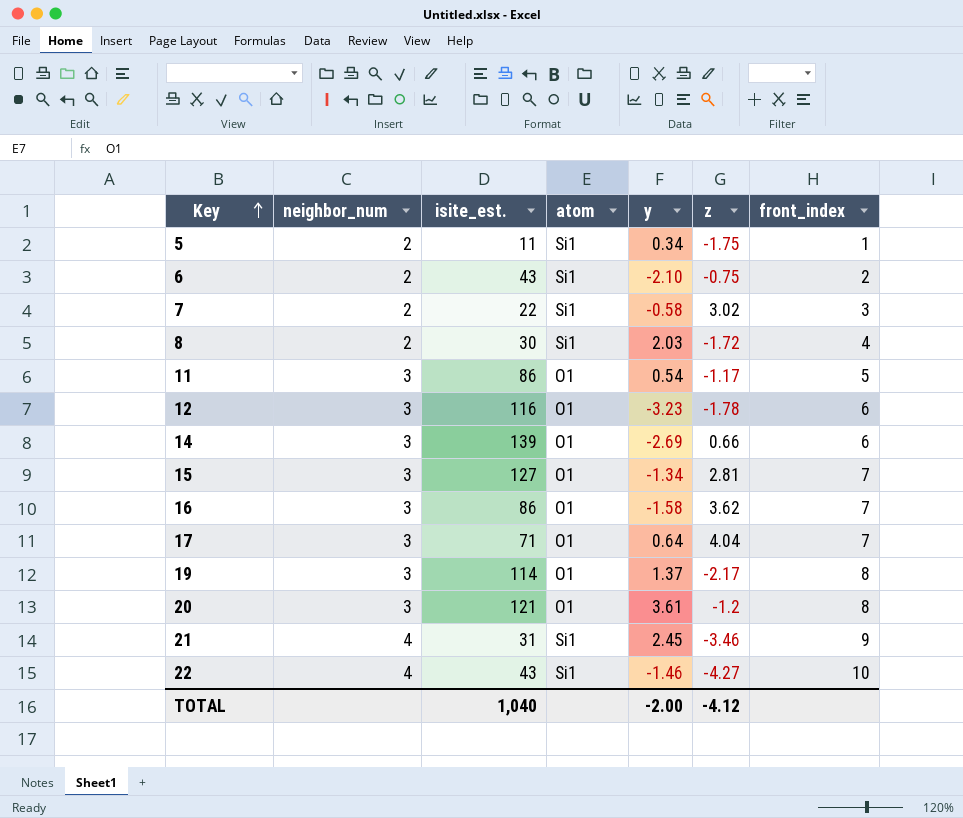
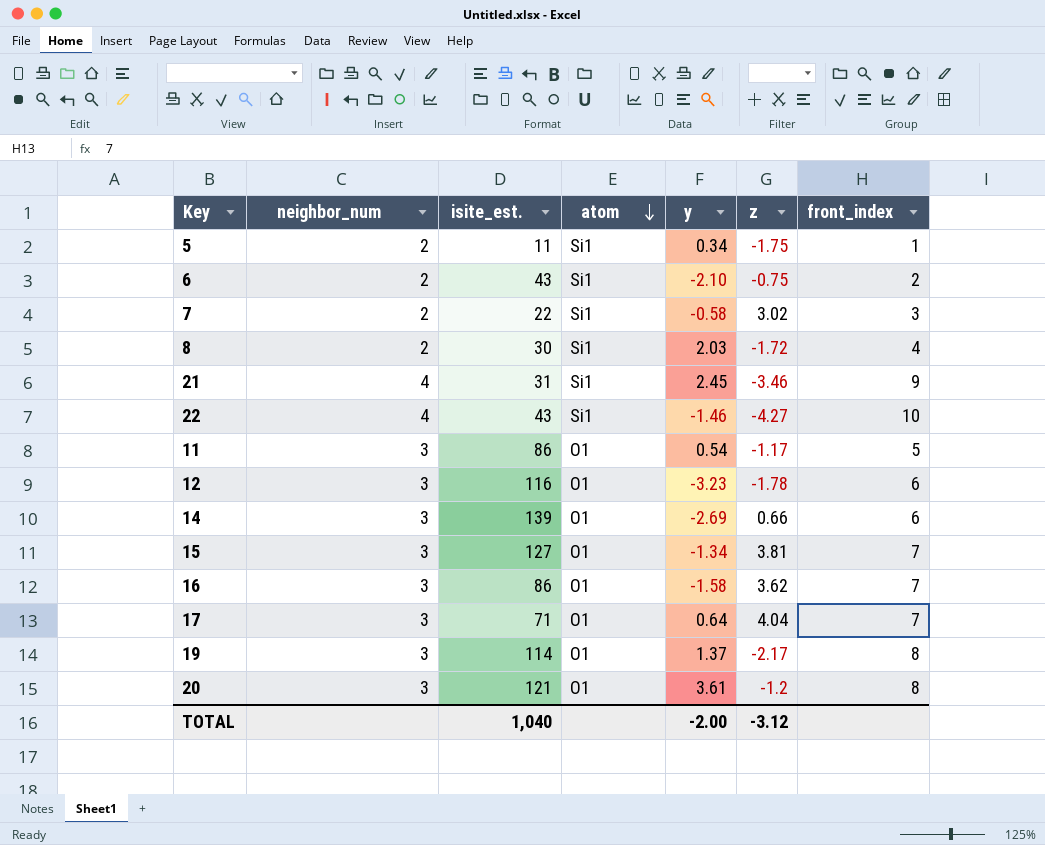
row order: Key ascending -> atom descending
15 | z: 2.81 -> 3.81
TOTAL | z: -4.12 -> -3.12

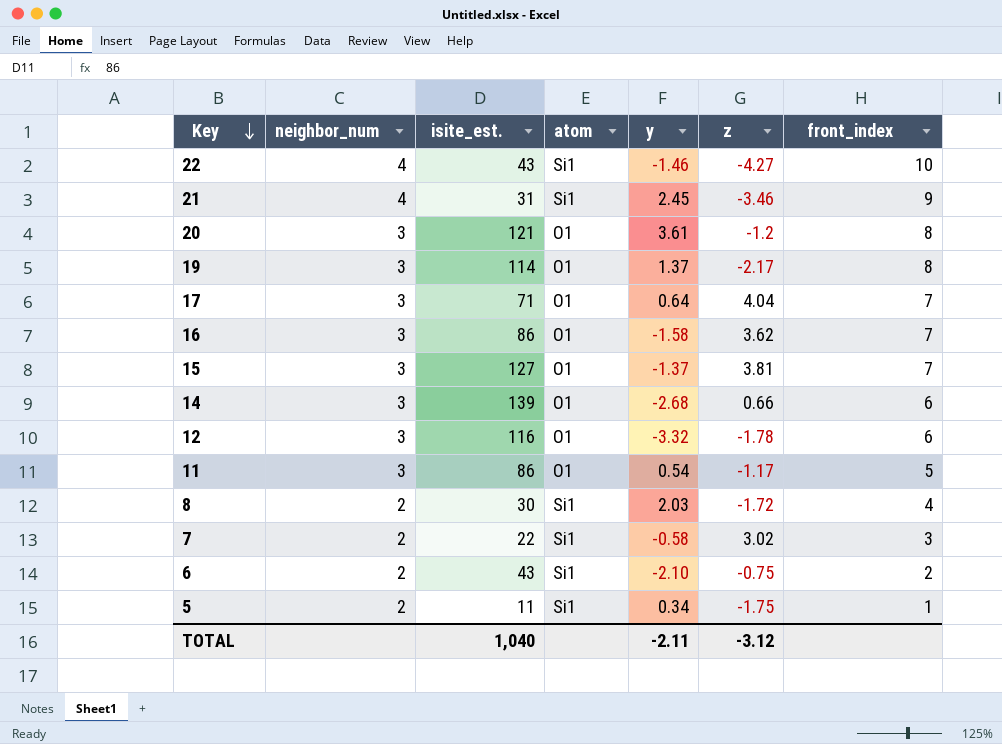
row order: atom descending -> Key descending
15 | y: -1.34 -> -1.37
14 | y: -2.69 -> -2.68
12 | y: -3.23 -> -3.32
TOTAL | y: -2.00 -> -2.11

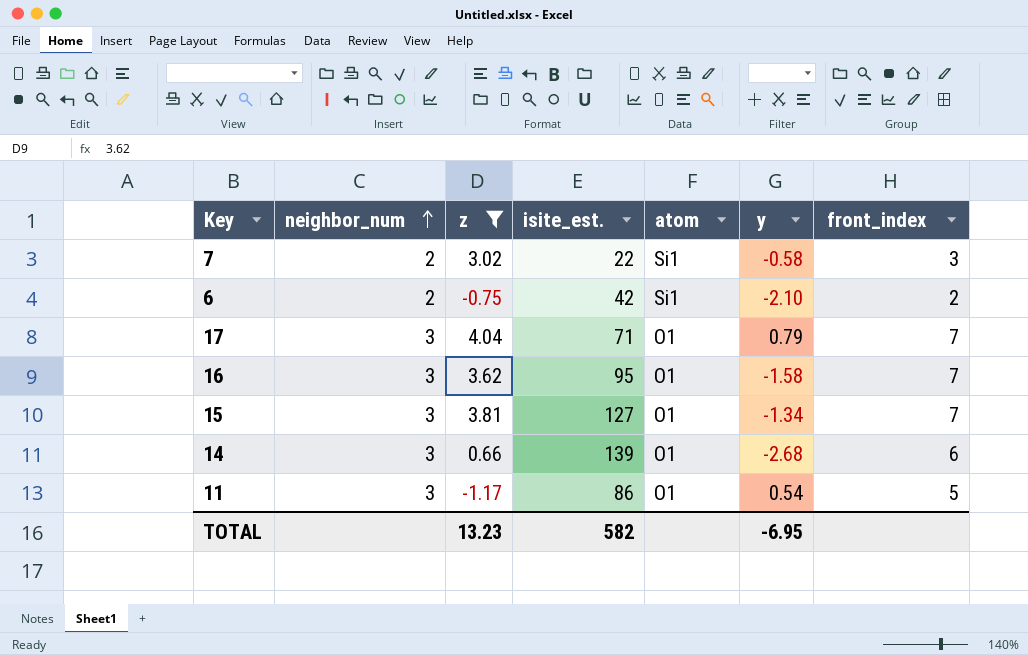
filter: none -> z >= -1.17
row order: Key descending -> neighbor_num ascending
column z | position: 6 -> 3
6 | isite_est.: 43 -> 42
17 | y: 0.64 -> 0.79
16 | isite_est.: 86 -> 95
15 | y: -1.37 -> -1.34
TOTAL | z: -3.12 -> 13.23
TOTAL | isite_est.: 1,040 -> 582
TOTAL | y: -2.11 -> -6.95

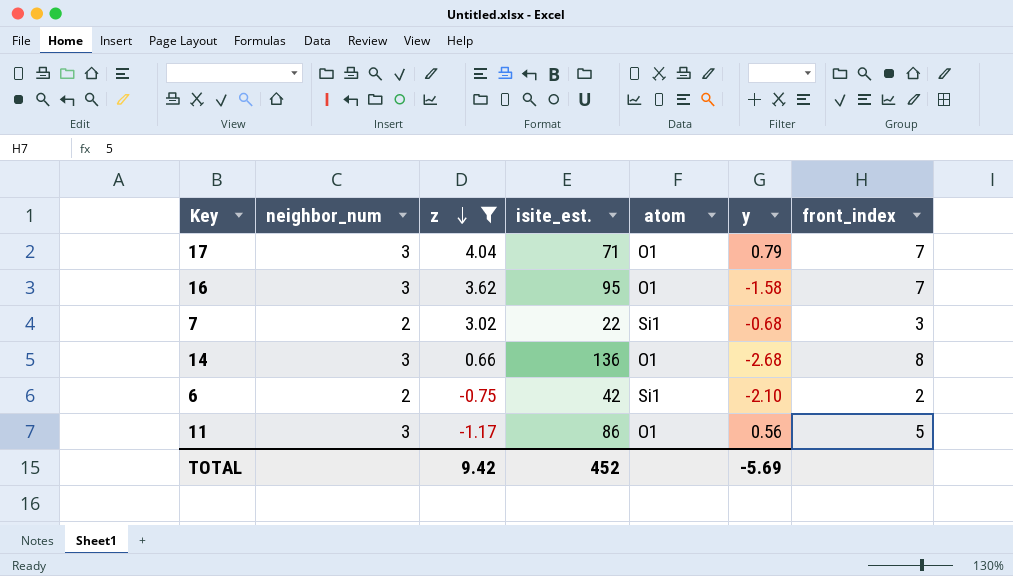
row order: neighbor_num ascending -> z descending
row 15: 3 | 3.81 | 127 | O1 | -1.34 | 7 -> none
7 | y: -0.58 -> -0.68
14 | isite_est.: 139 -> 136
14 | front_index: 6 -> 8
11 | y: 0.54 -> 0.56
TOTAL | z: 13.23 -> 9.42
TOTAL | isite_est.: 582 -> 452
TOTAL | y: -6.95 -> -5.69

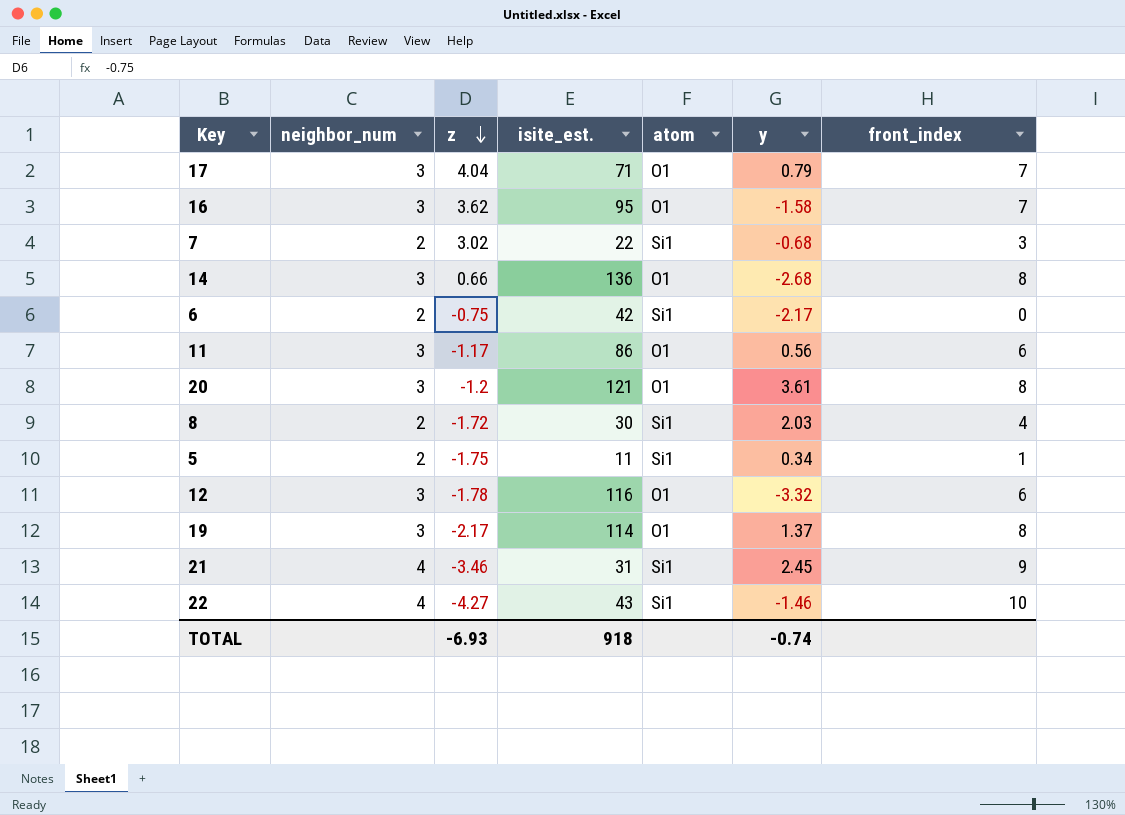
filter: z >= -1.17 -> none
6 | y: -2.10 -> -2.17
6 | front_index: 2 -> 0
11 | front_index: 5 -> 6
TOTAL | z: 9.42 -> -6.93
TOTAL | isite_est.: 452 -> 918
TOTAL | y: -5.69 -> -0.74

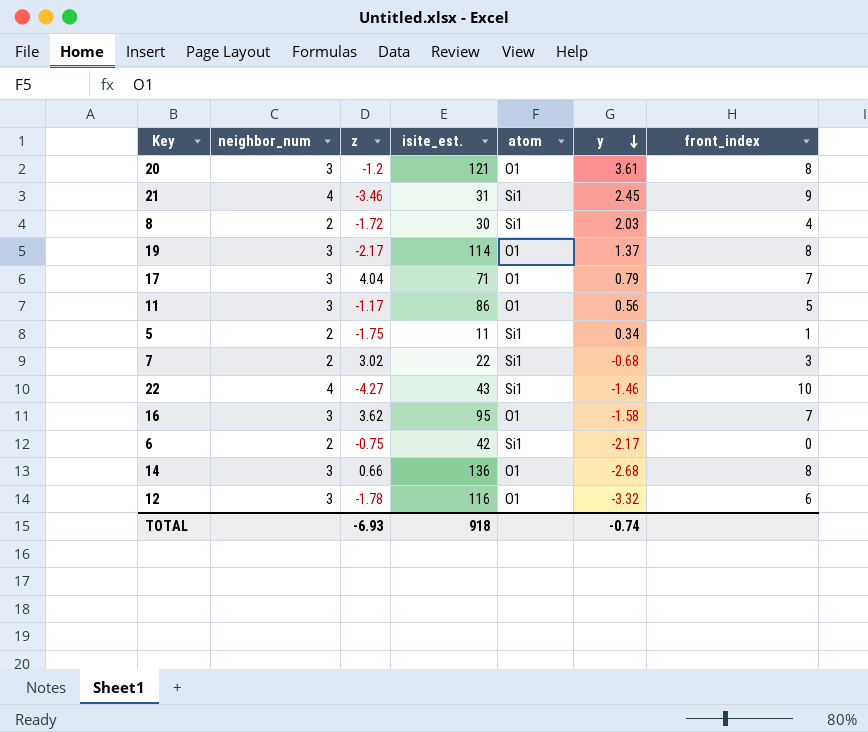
row order: z descending -> y descending
11 | front_index: 6 -> 5

